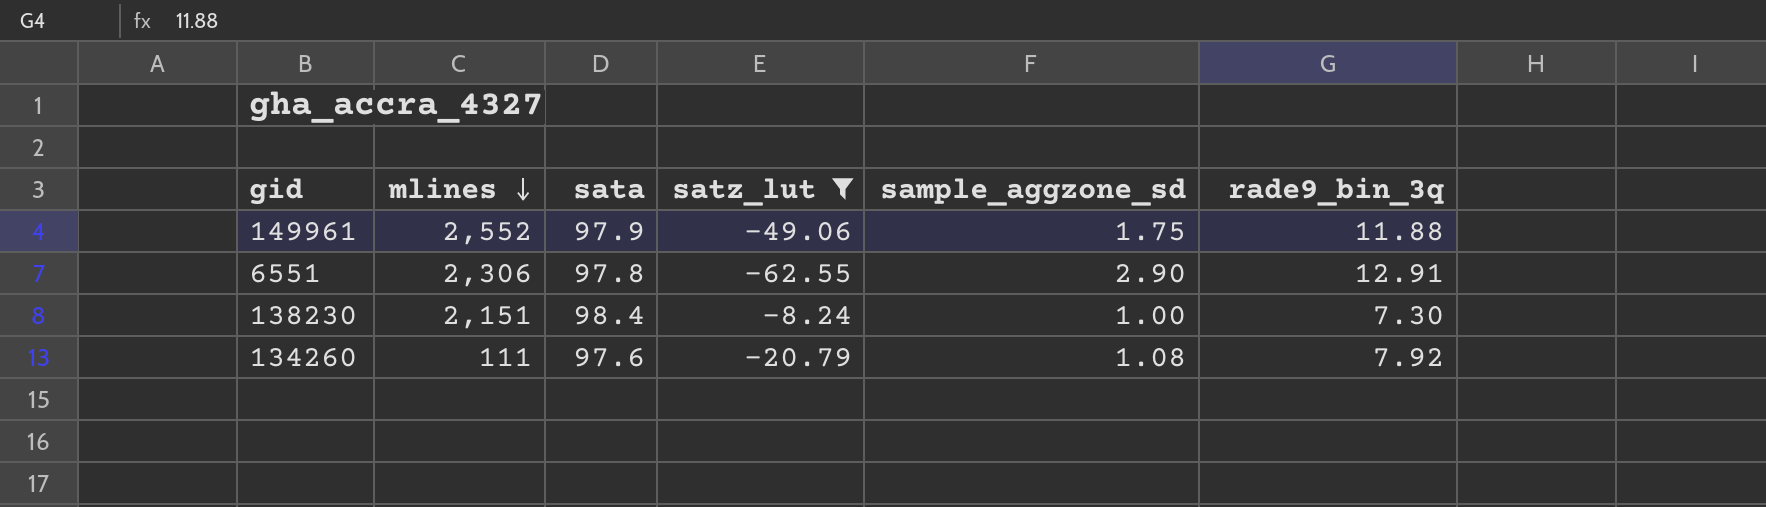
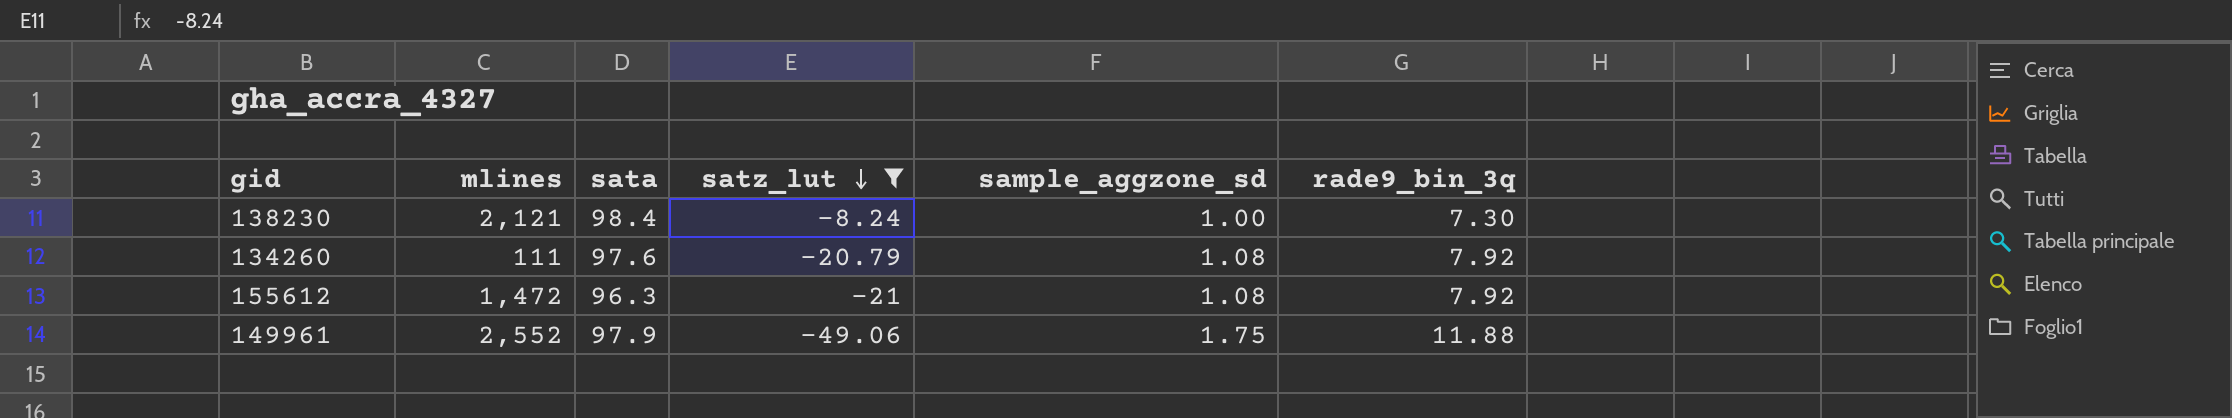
row order: mlines descending -> satz_lut descending
row 6551: 2,306 | 97.8 | -62.55 | 2.90 | 12.91 -> none
138230 | mlines: 2,151 -> 2,121
row 155612: none -> 1,472 | 96.3 | -21 | 1.08 | 7.92

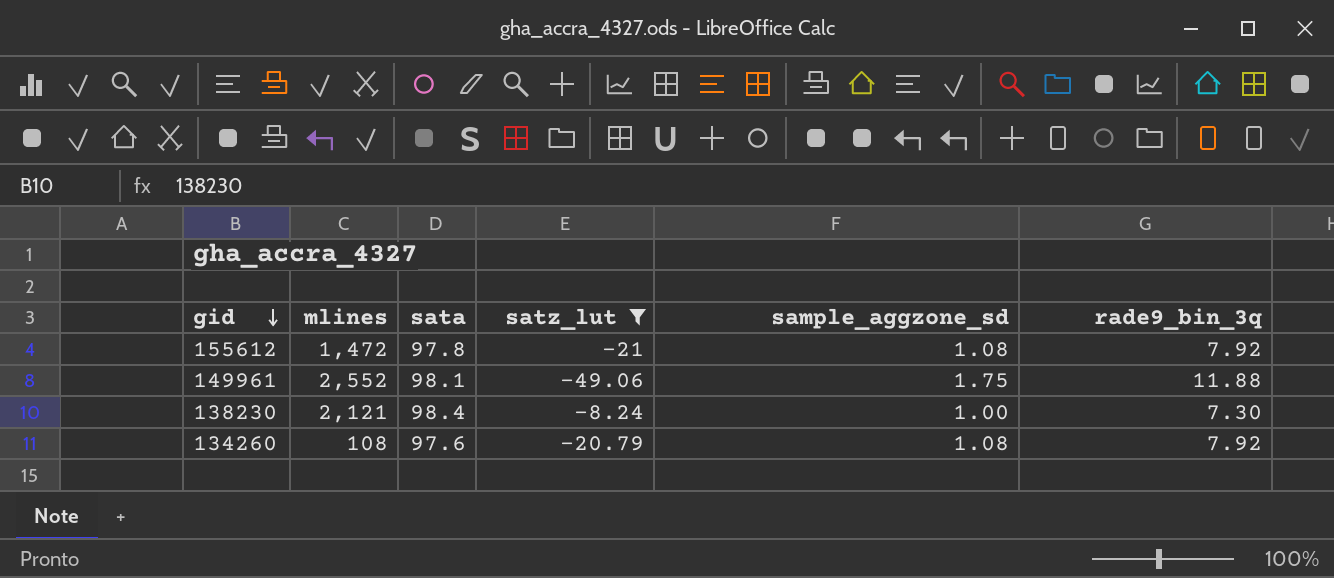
row order: satz_lut descending -> gid descending
155612 | sata: 96.3 -> 97.8
149961 | sata: 97.9 -> 98.1
134260 | mlines: 111 -> 108

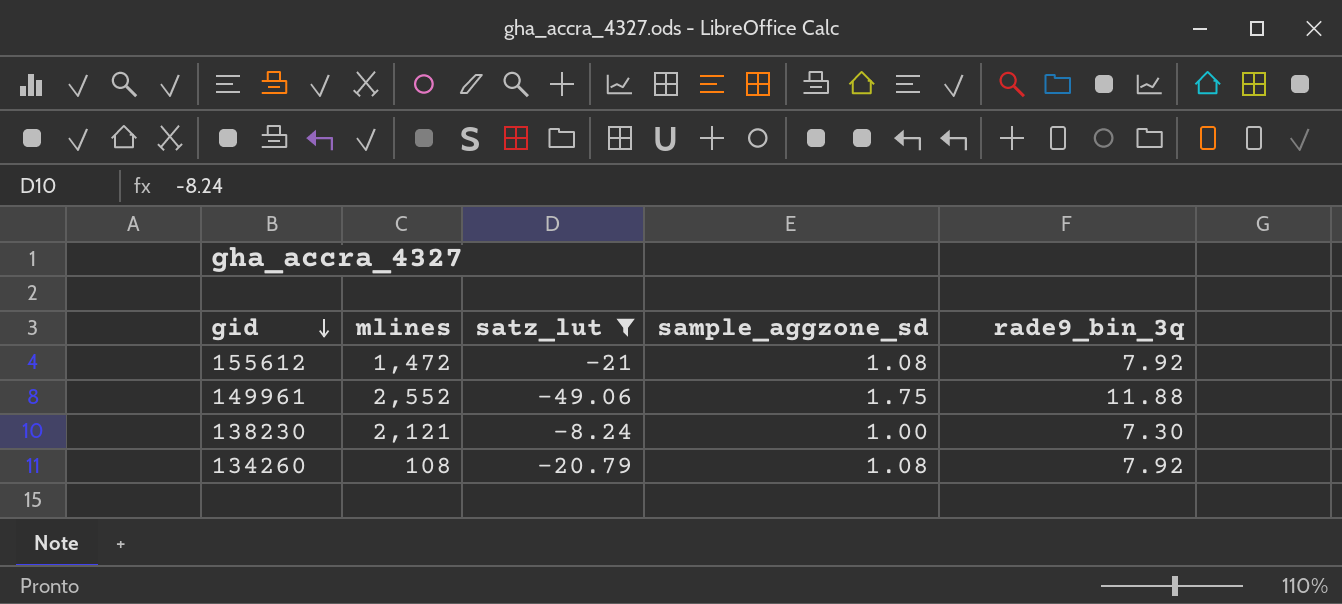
column sata | position: 3 -> none

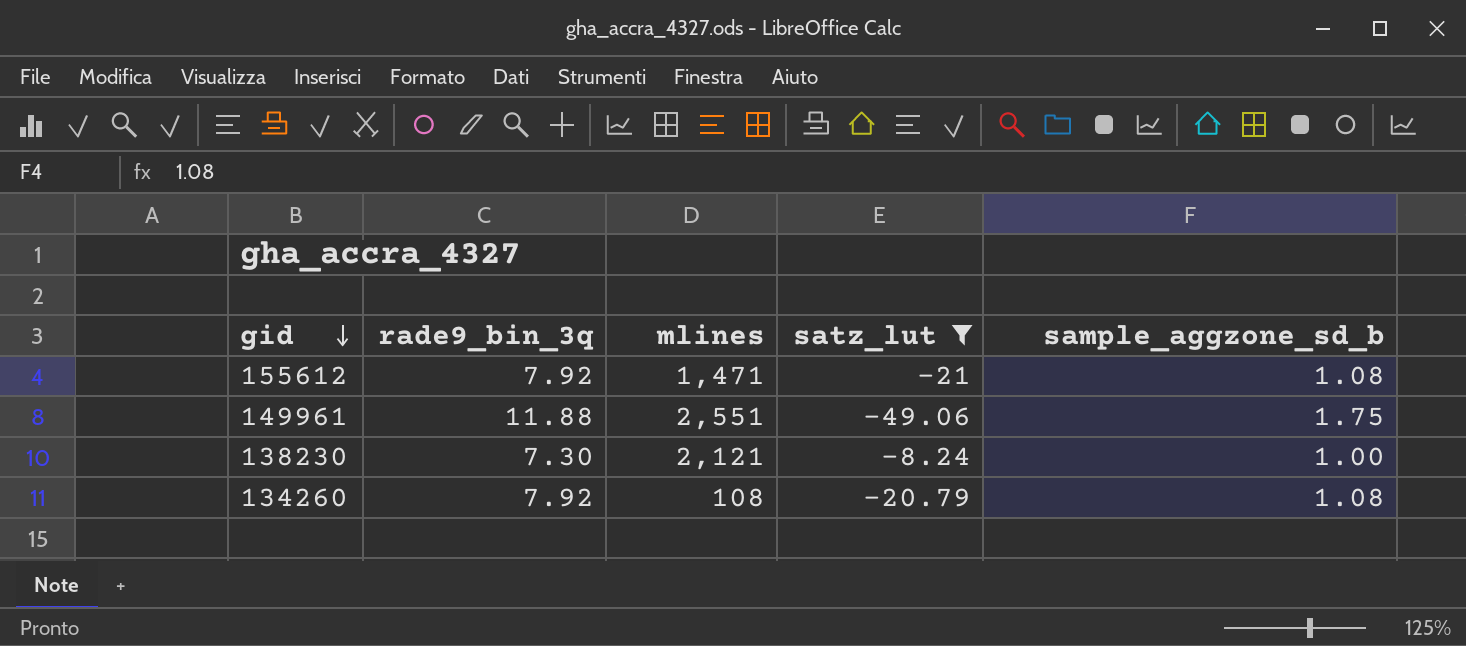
column rade9_bin_3q | position: 5 -> 2
column name: sample_aggzone_sd -> sample_aggzone_sd_b
155612 | mlines: 1,472 -> 1,471
149961 | mlines: 2,552 -> 2,551

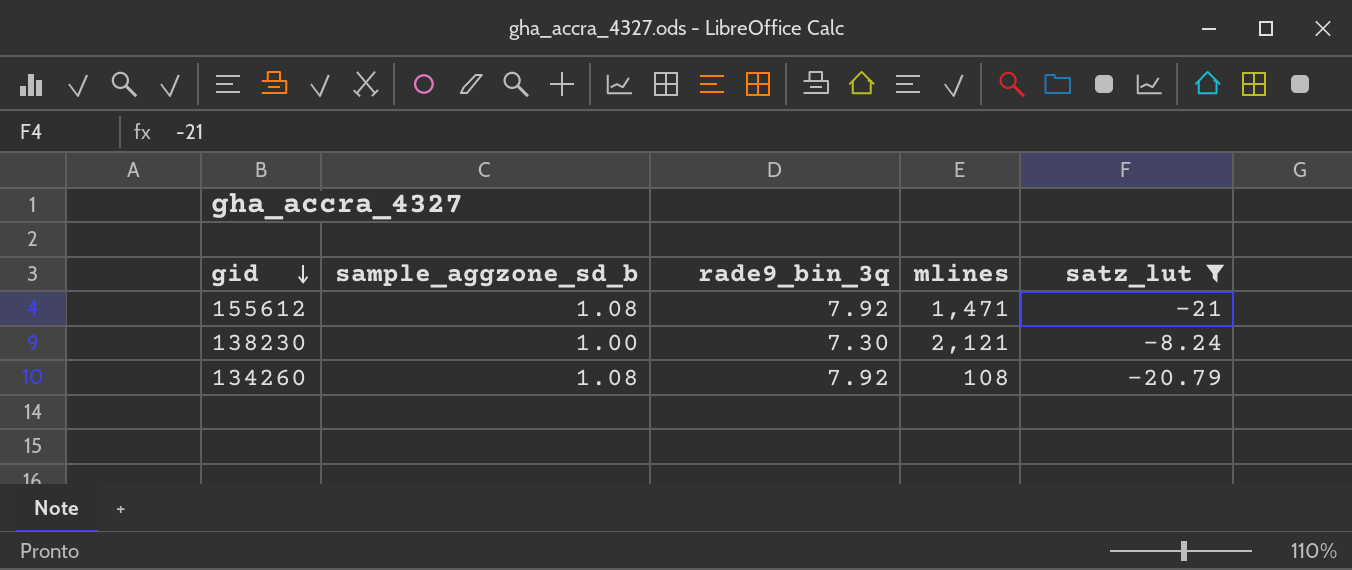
column sample_aggzone_sd_b | position: 5 -> 2
row 149961: 11.88 | 2,551 | -49.06 | 1.75 -> none

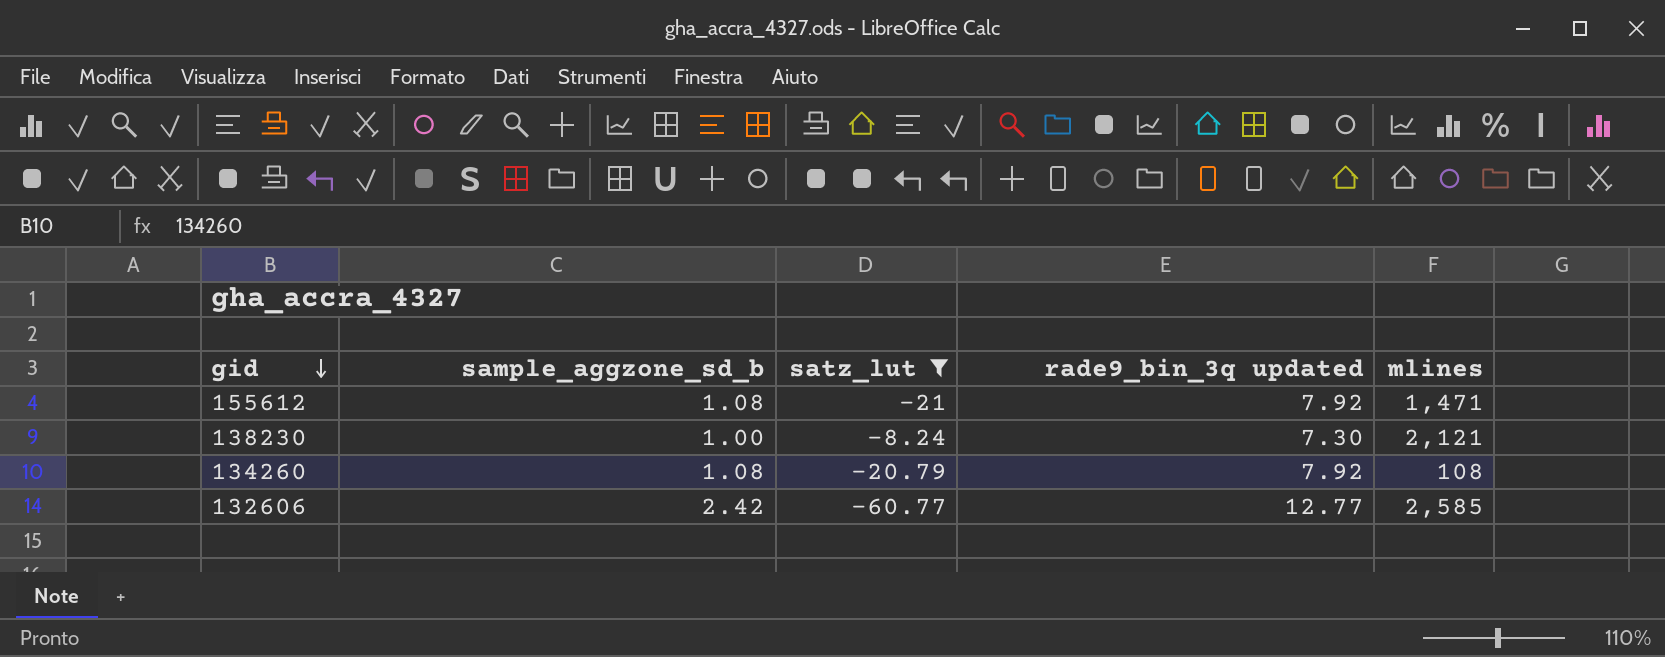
column satz_lut | position: 5 -> 3
column name: rade9_bin_3q -> rade9_bin_3q updated
row 132606: none -> 2.42 | -60.77 | 12.77 | 2,585

